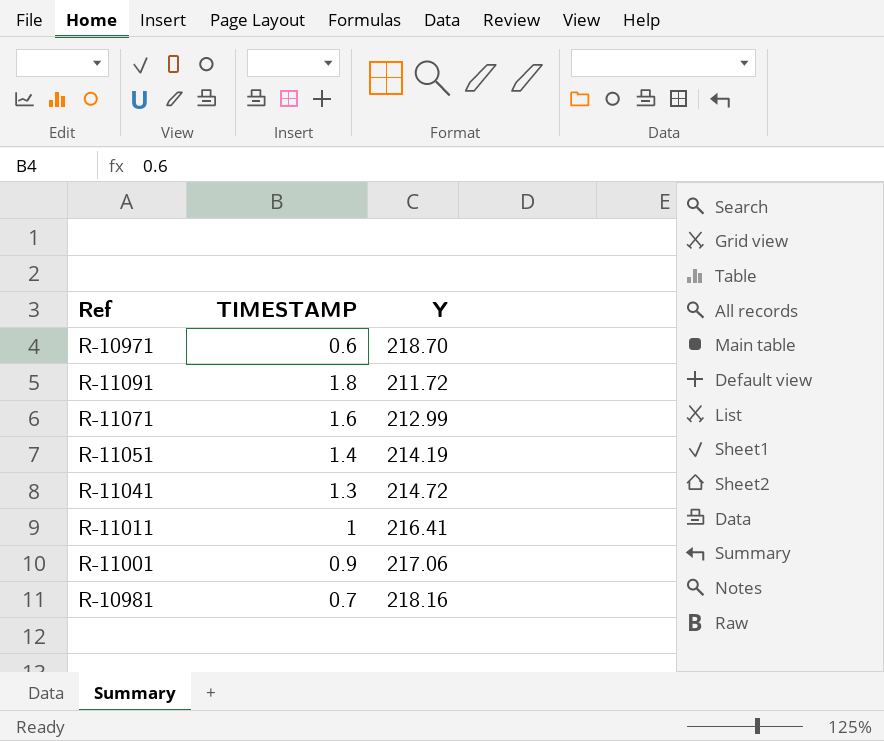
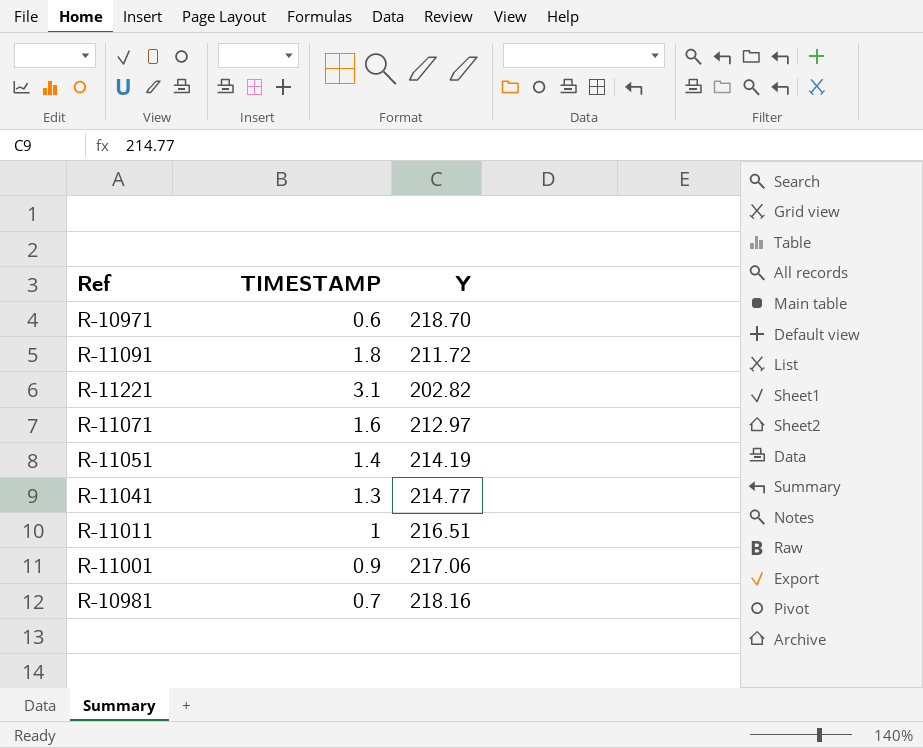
row R-11221: none -> 3.1 | 202.82
R-11071 | Y: 212.99 -> 212.97
R-11041 | Y: 214.72 -> 214.77
R-11011 | Y: 216.41 -> 216.51

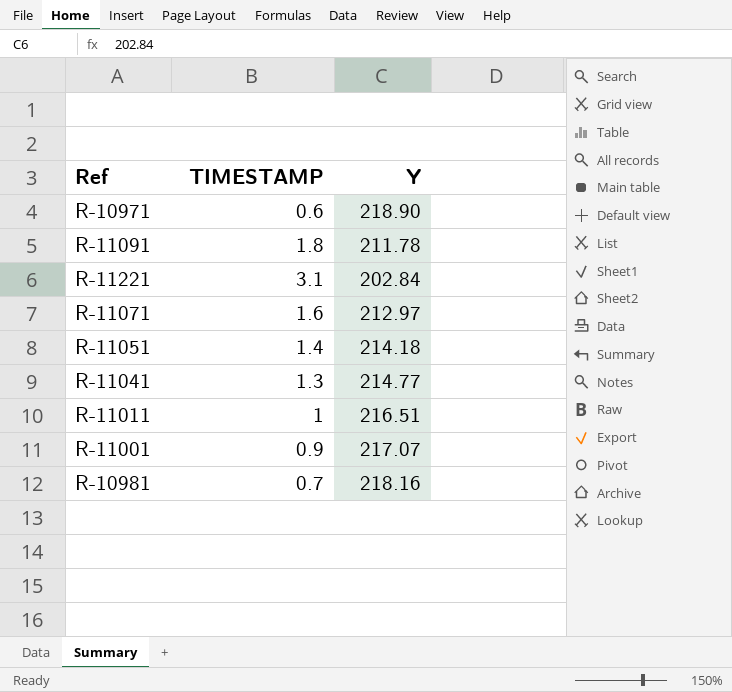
R-10971 | Y: 218.70 -> 218.90
R-11091 | Y: 211.72 -> 211.78
R-11221 | Y: 202.82 -> 202.84
R-11051 | Y: 214.19 -> 214.18
R-11001 | Y: 217.06 -> 217.07

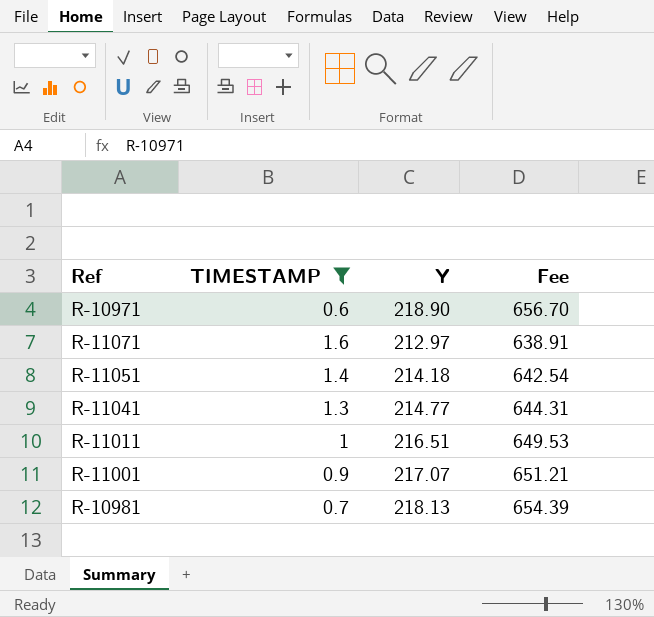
filter: none -> TIMESTAMP <= 1.6
column Fee | formula: none -> [Y] * 3
R-10981 | Y: 218.16 -> 218.13

